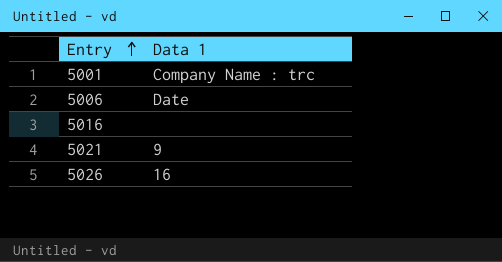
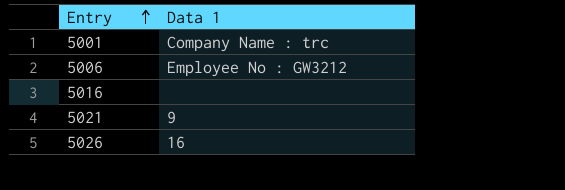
5006 | Data 1: Date -> Employee No : GW3212

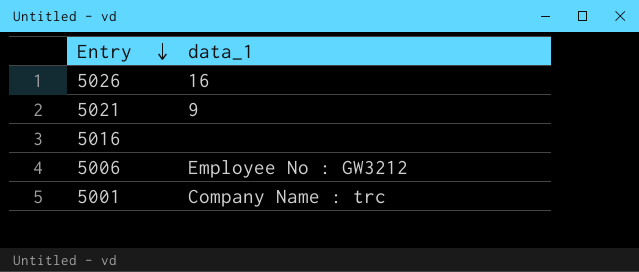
row order: Entry ascending -> Entry descending
column name: Data 1 -> data_1

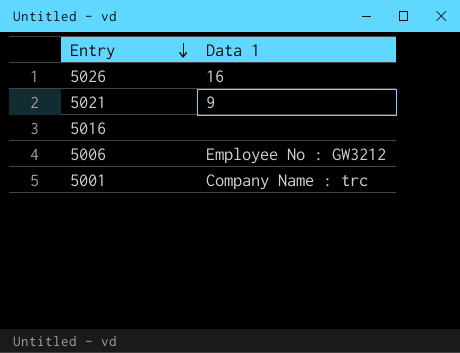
column name: data_1 -> Data 1

